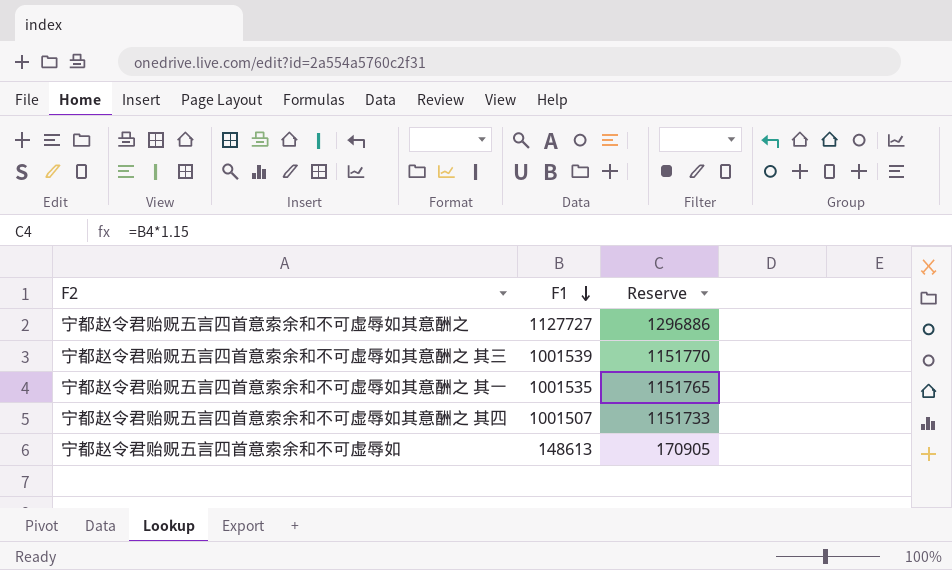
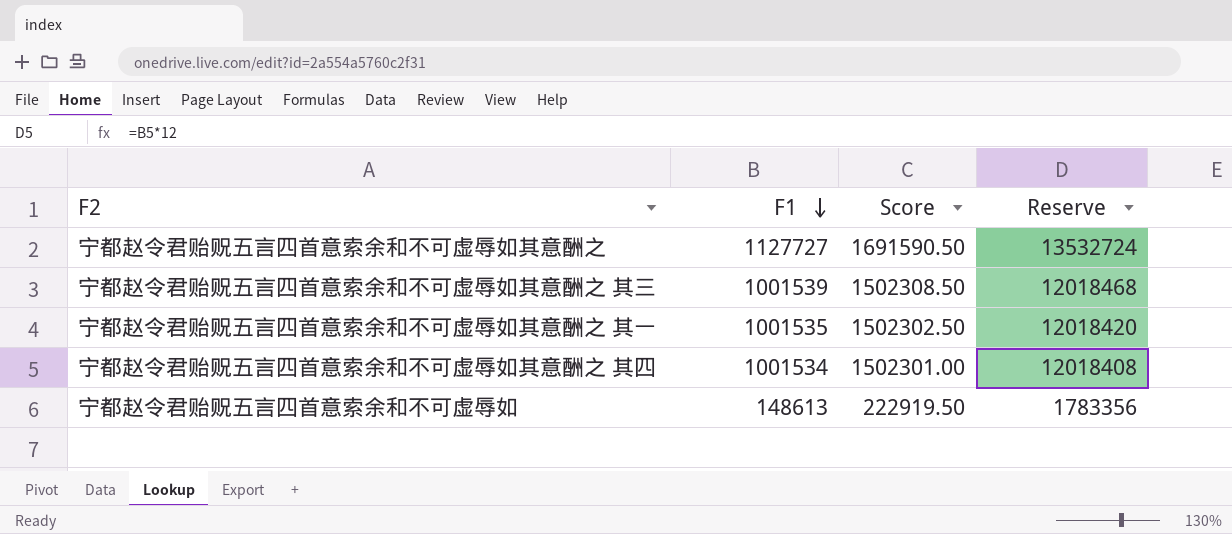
column Score | formula: none -> [F1] * 1.5
column Reserve | formula: [F1] * 1.15 -> [F1] * 12
宁都赵令君贻贶五言四首意索余和不可虚辱如其意酬之 其四 | F1: 1001507 -> 1001534

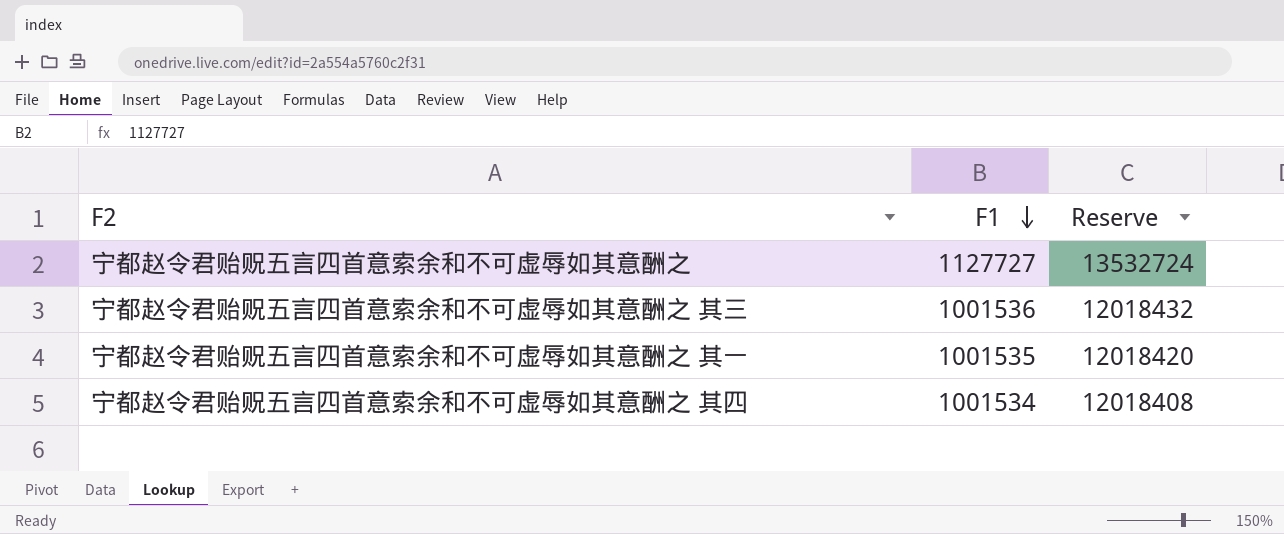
column Score | formula: [F1] * 1.5 -> none
row 宁都赵令君贻贶五言四首意索余和不可虚辱如: 148613 | 222919.50 | 1783356 -> none
宁都赵令君贻贶五言四首意索余和不可虚辱如其意酬之 其三 | F1: 1001539 -> 1001536
宁都赵令君贻贶五言四首意索余和不可虚辱如其意酬之 其三 | Reserve: 12018468 -> 12018432

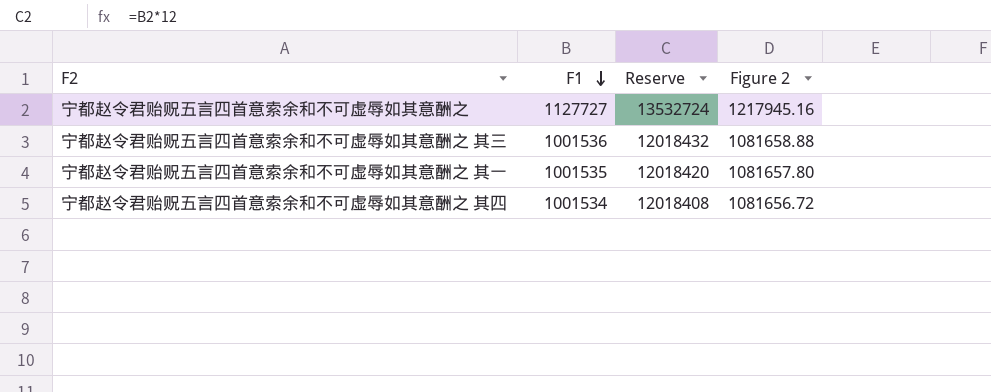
column Figure 2 | formula: none -> [F1] * 1.08

